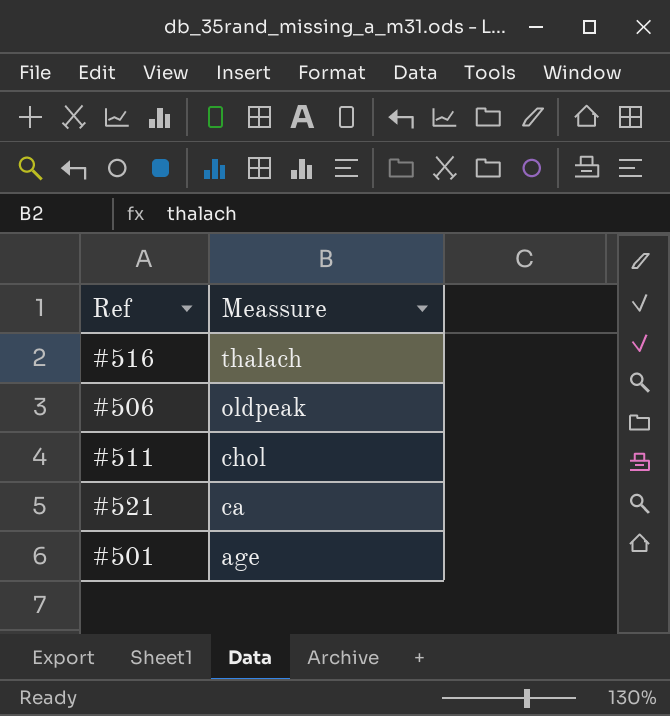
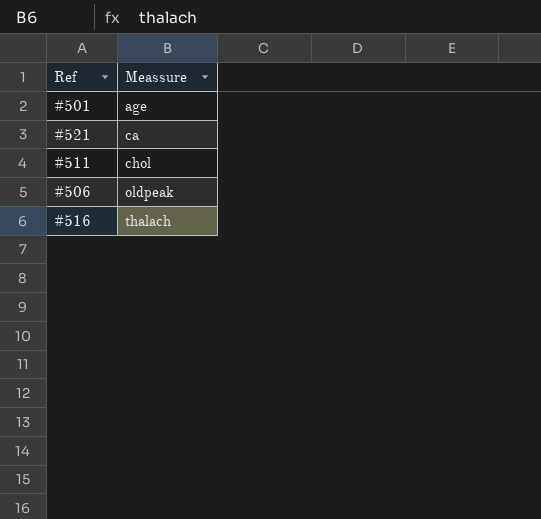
row order: Meassure descending -> Meassure ascending

